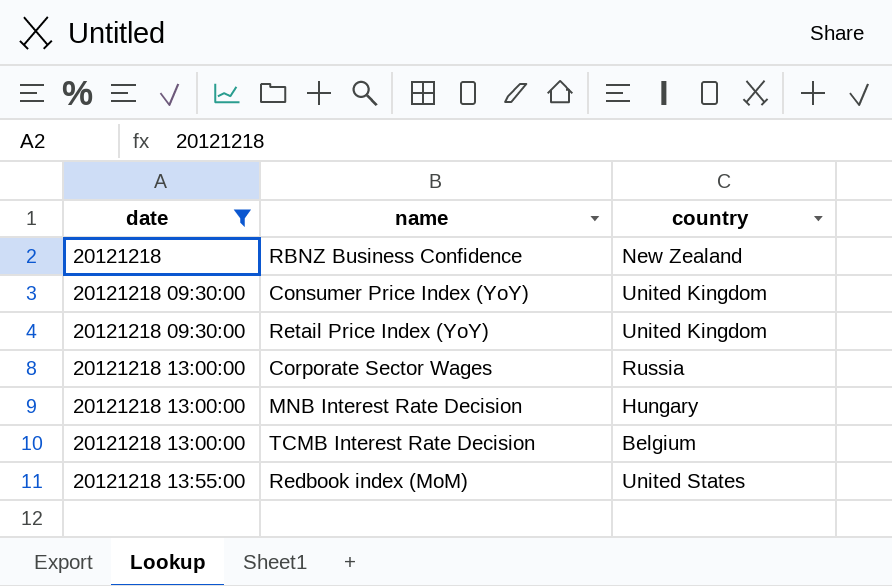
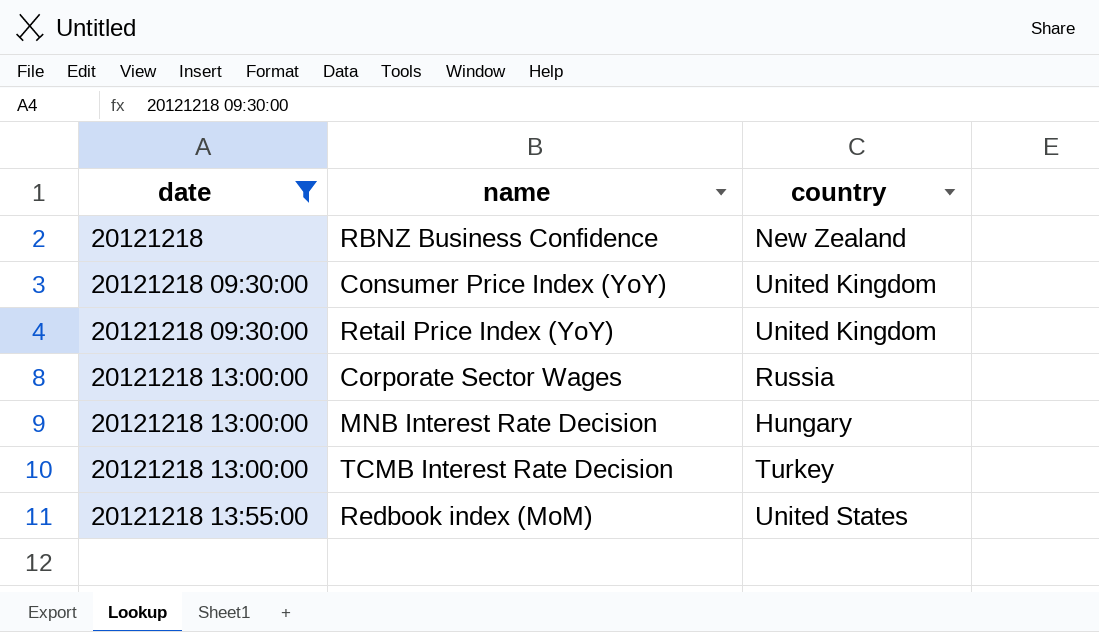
TCMB Interest Rate Decision | country: Belgium -> Turkey

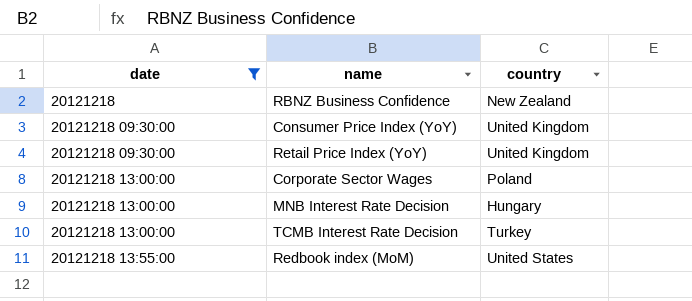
Corporate Sector Wages | country: Russia -> Poland

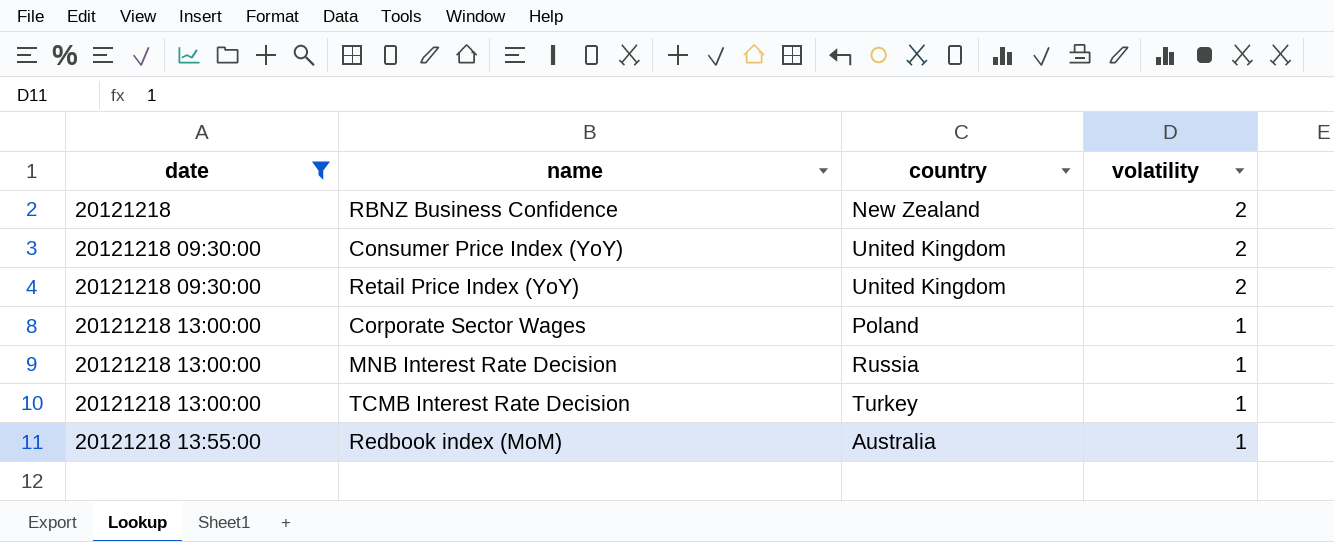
column volatility | position: none -> 4
MNB Interest Rate Decision | country: Hungary -> Russia
Redbook index (MoM) | country: United States -> Australia

